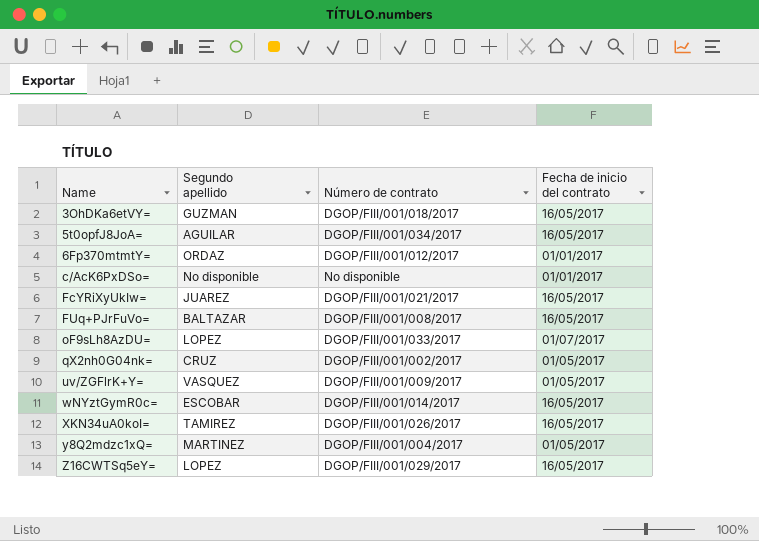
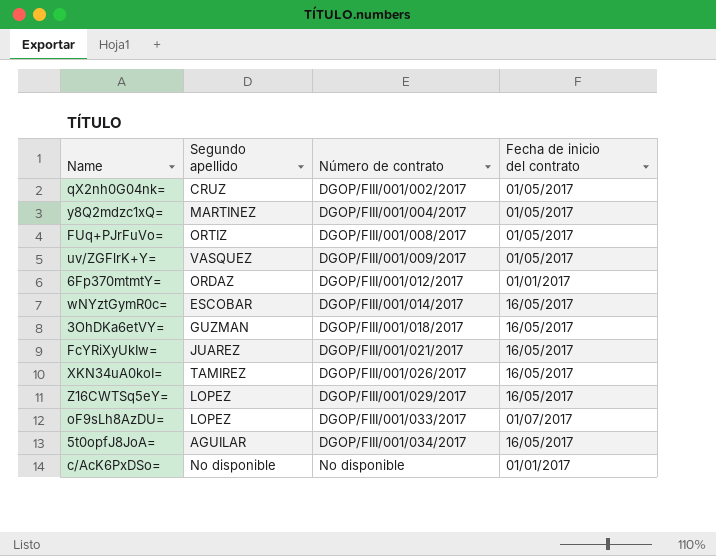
row order: Name ascending -> Número de contrato ascending
FUq+PJrFuVo= | Segundo apellido: BALTAZAR -> ORTIZ
FUq+PJrFuVo= | Fecha de inicio del contrato: 16/05/2017 -> 01/05/2017

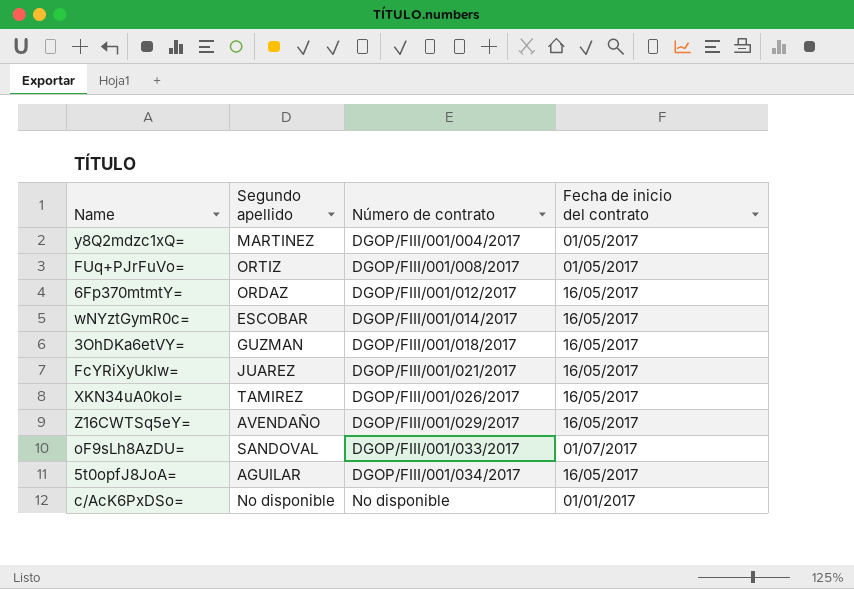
row qX2nh0G04nk=: CRUZ | DGOP/FIII/001/002/2017 | 01/05/2017 -> none
row uv/ZGFlrK+Y=: VASQUEZ | DGOP/FIII/001/009/2017 | 01/05/2017 -> none
6Fp370mtmtY= | Fecha de inicio del contrato: 01/01/2017 -> 16/05/2017
Z16CWTSq5eY= | Segundo apellido: LOPEZ -> AVENDAÑO
oF9sLh8AzDU= | Segundo apellido: LOPEZ -> SANDOVAL

